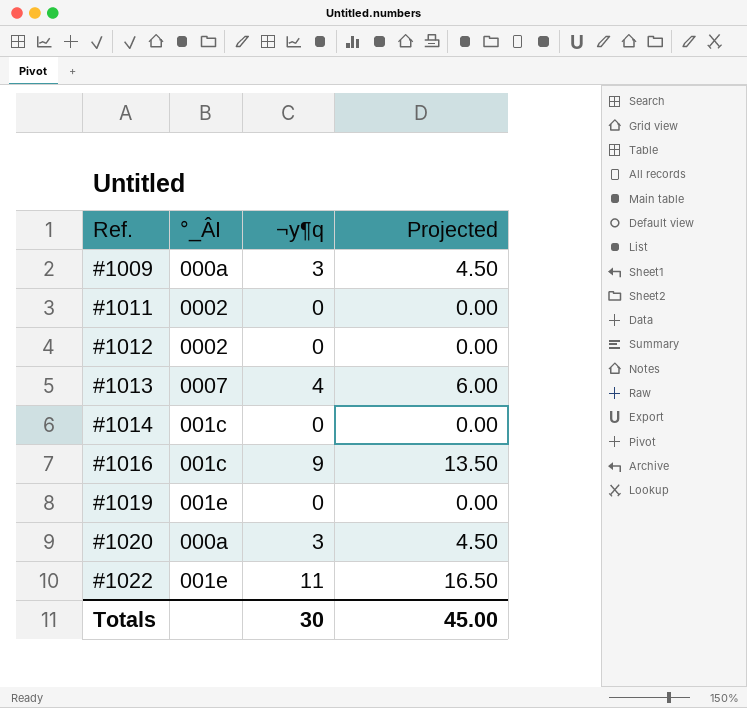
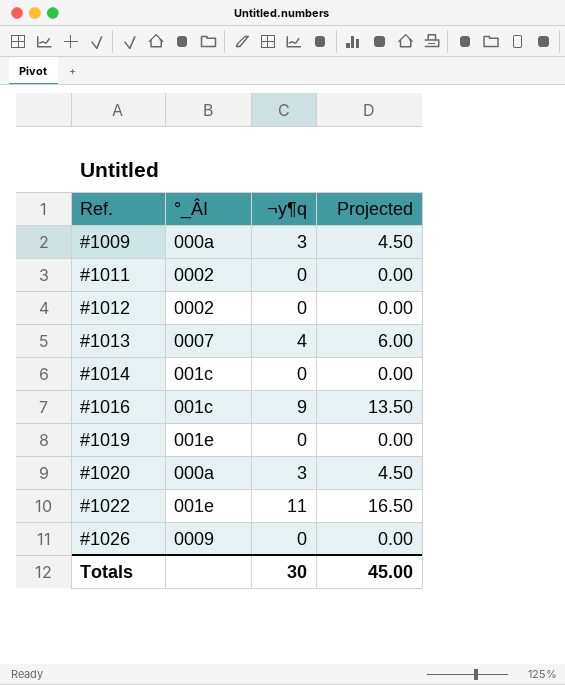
row #1026: none -> 0009 | 0 | 0.00

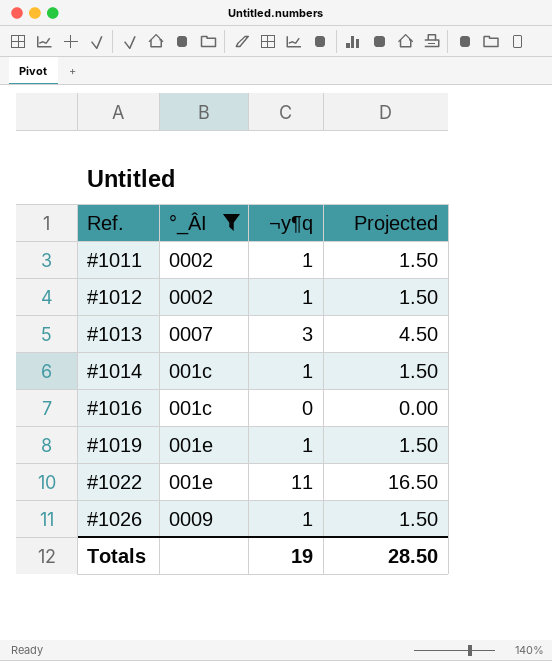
filter: none -> °_ÂI != 000a
#1011 | ¬y¶q: 0 -> 1
#1011 | Projected: 0.00 -> 1.50
#1012 | ¬y¶q: 0 -> 1
#1012 | Projected: 0.00 -> 1.50
#1013 | ¬y¶q: 4 -> 3
#1013 | Projected: 6.00 -> 4.50
#1014 | ¬y¶q: 0 -> 1
#1014 | Projected: 0.00 -> 1.50
#1016 | ¬y¶q: 9 -> 0
#1016 | Projected: 13.50 -> 0.00
#1019 | ¬y¶q: 0 -> 1
#1019 | Projected: 0.00 -> 1.50
#1026 | ¬y¶q: 0 -> 1
#1026 | Projected: 0.00 -> 1.50
Totals | ¬y¶q: 30 -> 19
Totals | Projected: 45.00 -> 28.50

